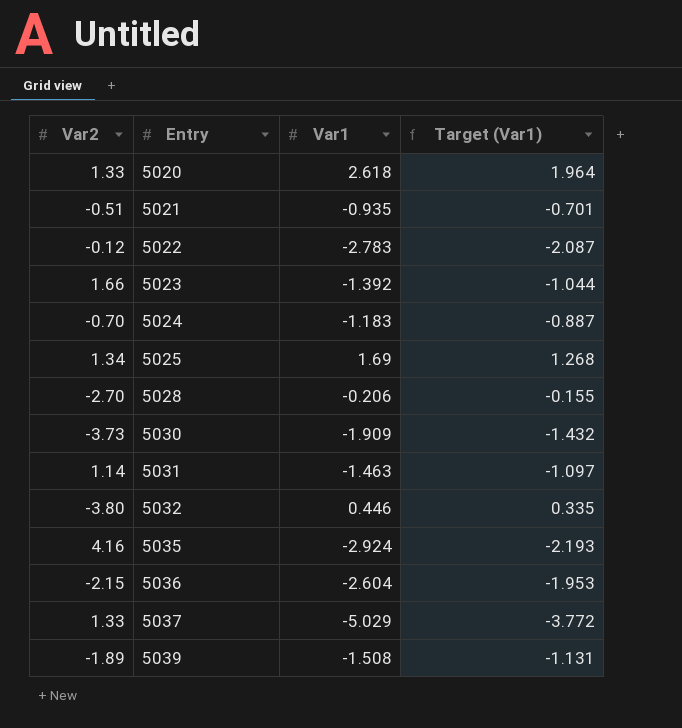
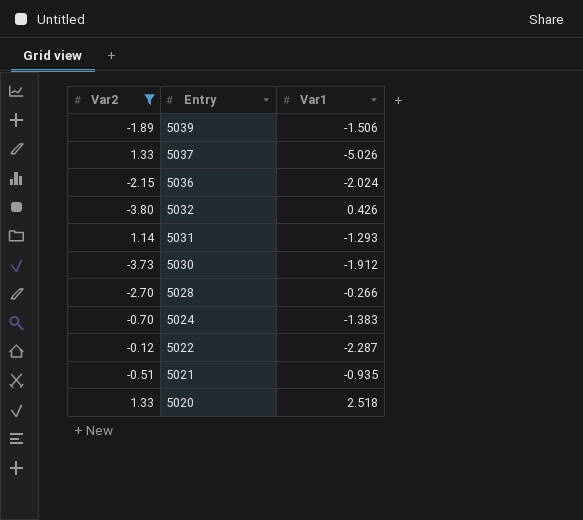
filter: none -> Var2 <= 1.33
row order: Entry ascending -> Entry descending
column Target (Var1) | formula: [Var1] * 0.75 -> none
5039 | Var1: -1.508 -> -1.506
5037 | Var1: -5.029 -> -5.026
5036 | Var1: -2.604 -> -2.024
5032 | Var1: 0.446 -> 0.426
5031 | Var1: -1.463 -> -1.293
5030 | Var1: -1.909 -> -1.912
5028 | Var1: -0.206 -> -0.266
5024 | Var1: -1.183 -> -1.383
5022 | Var1: -2.783 -> -2.287
5020 | Var1: 2.618 -> 2.518

